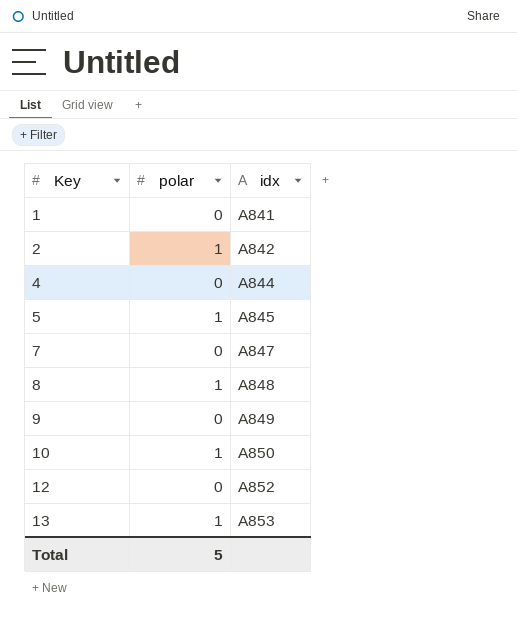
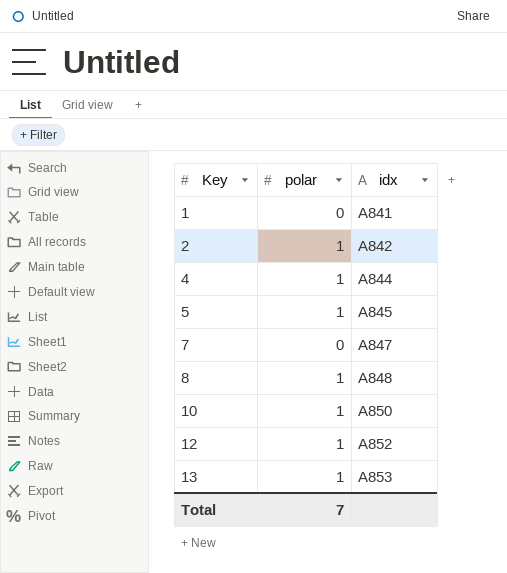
row 9: 0 | A849 -> none
4 | polar: 0 -> 1
12 | polar: 0 -> 1
Total | polar: 5 -> 7

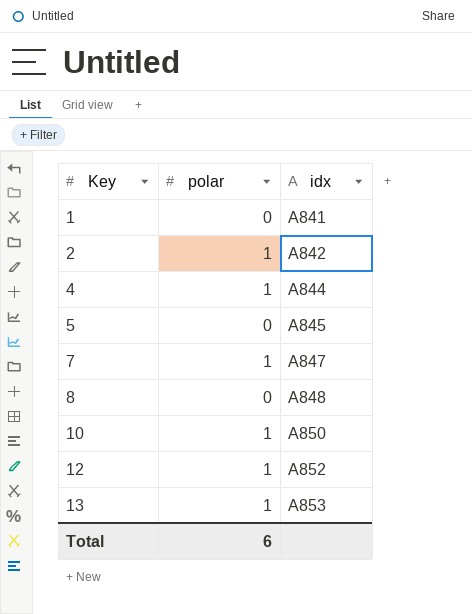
5 | polar: 1 -> 0
7 | polar: 0 -> 1
8 | polar: 1 -> 0
Total | polar: 7 -> 6

